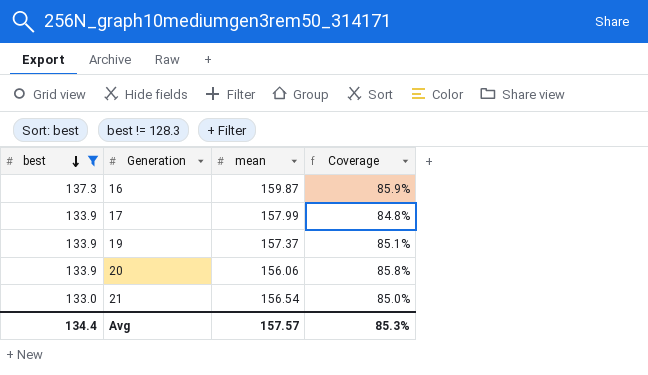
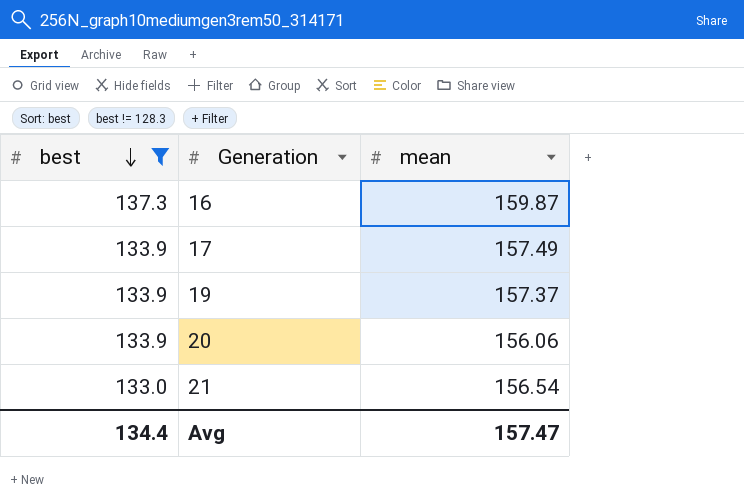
column Coverage | formula: [best] / [mean] -> none
17 | mean: 157.99 -> 157.49
Avg | mean: 157.57 -> 157.47

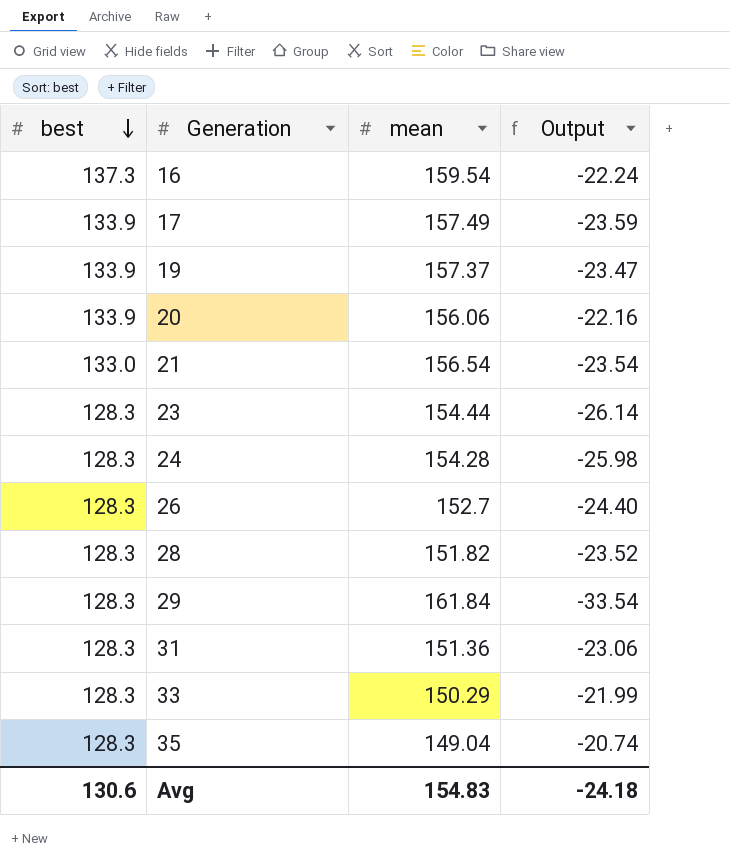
filter: best != 128.3 -> none
column Output | formula: none -> [best] - [mean]
16 | mean: 159.87 -> 159.54
Avg | best: 134.4 -> 130.6
Avg | mean: 157.47 -> 154.83

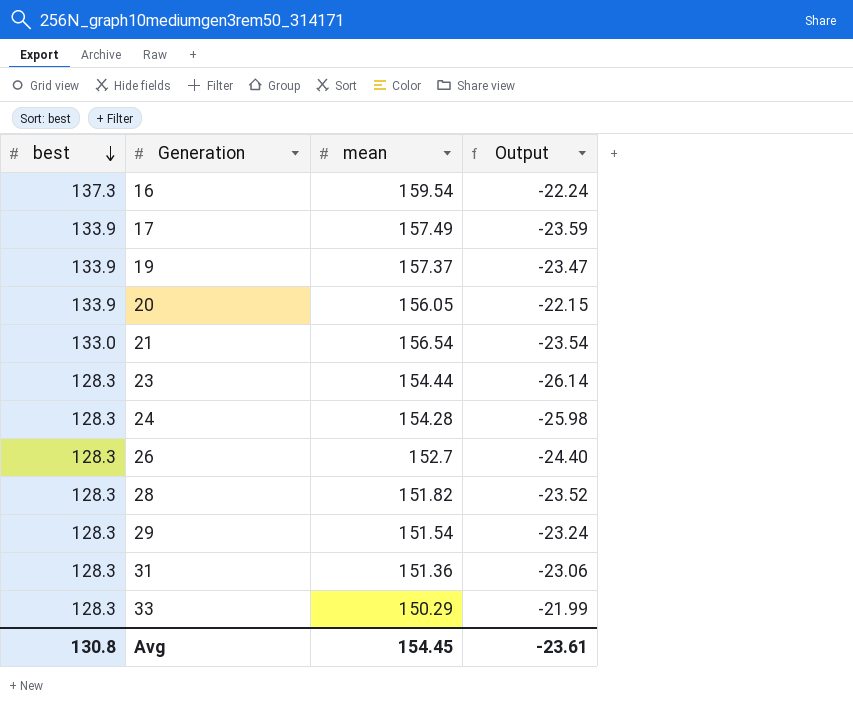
row 35: 128.3 | 149.04 | -20.74 -> none
20 | mean: 156.06 -> 156.05
20 | Output: -22.16 -> -22.15
29 | mean: 161.84 -> 151.54
29 | Output: -33.54 -> -23.24
Avg | best: 130.6 -> 130.8
Avg | mean: 154.83 -> 154.45
Avg | Output: -24.18 -> -23.61

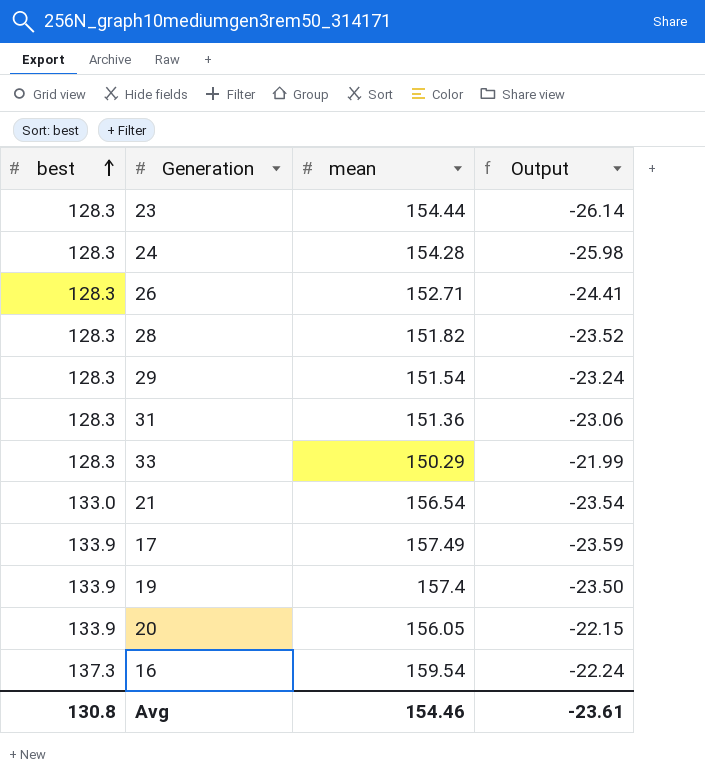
row order: best descending -> best ascending
26 | mean: 152.7 -> 152.71
26 | Output: -24.40 -> -24.41
19 | mean: 157.37 -> 157.4
19 | Output: -23.47 -> -23.50
Avg | mean: 154.45 -> 154.46

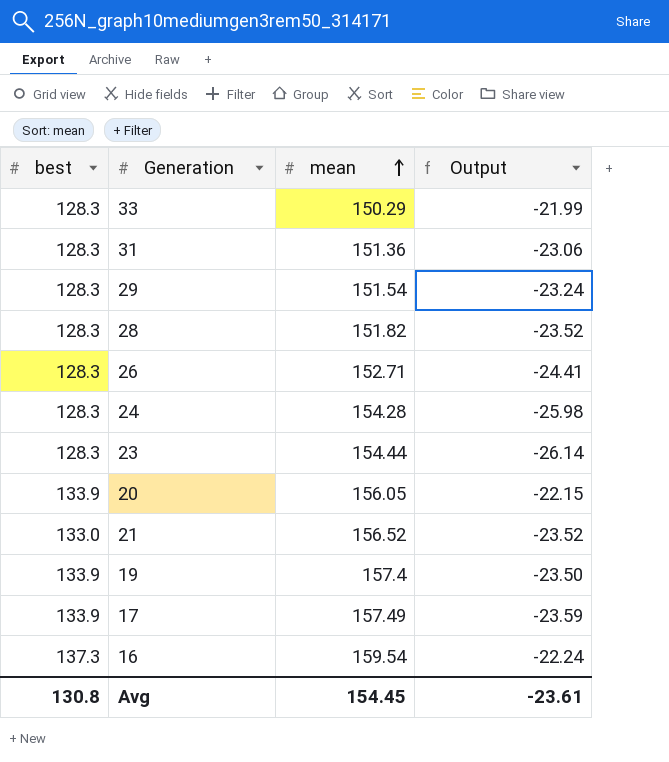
row order: best ascending -> mean ascending
21 | mean: 156.54 -> 156.52
21 | Output: -23.54 -> -23.52
Avg | mean: 154.46 -> 154.45

